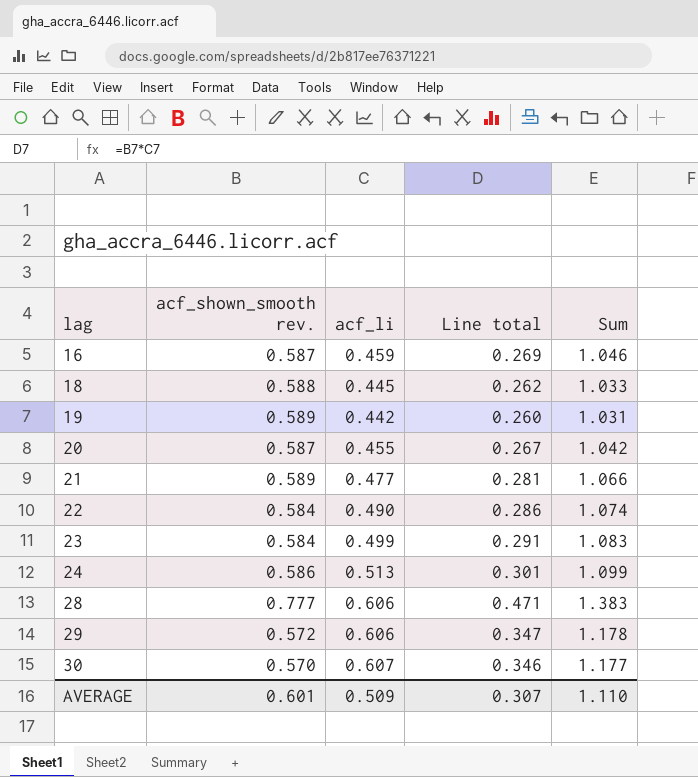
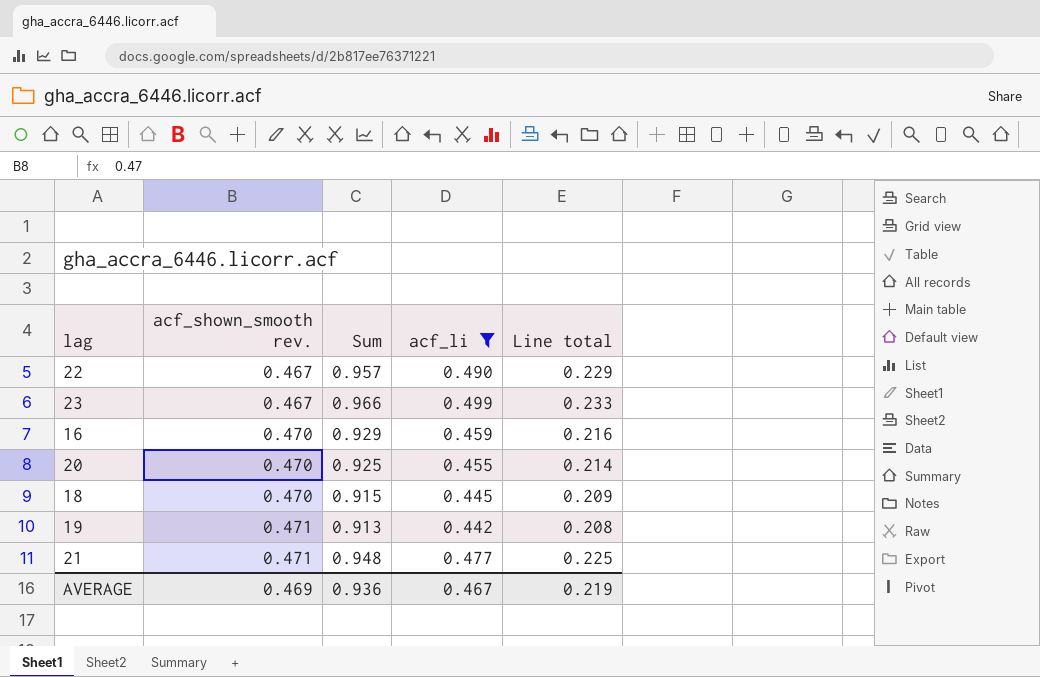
filter: none -> acf_li <= 0.499
row order: lag ascending -> acf_shown_smooth rev. ascending
column Sum | position: 5 -> 3
22 | acf_shown_smooth rev.: 0.584 -> 0.467
22 | Sum: 1.074 -> 0.957
22 | Line total: 0.286 -> 0.229
23 | acf_shown_smooth rev.: 0.584 -> 0.467
23 | Sum: 1.083 -> 0.966
23 | Line total: 0.291 -> 0.233
16 | acf_shown_smooth rev.: 0.587 -> 0.470
16 | Sum: 1.046 -> 0.929
16 | Line total: 0.269 -> 0.216
20 | acf_shown_smooth rev.: 0.587 -> 0.470
20 | Sum: 1.042 -> 0.925
20 | Line total: 0.267 -> 0.214
18 | acf_shown_smooth rev.: 0.588 -> 0.470
18 | Sum: 1.033 -> 0.915
18 | Line total: 0.262 -> 0.209
19 | acf_shown_smooth rev.: 0.589 -> 0.471
19 | Sum: 1.031 -> 0.913
19 | Line total: 0.260 -> 0.208
21 | acf_shown_smooth rev.: 0.589 -> 0.471
21 | Sum: 1.066 -> 0.948
21 | Line total: 0.281 -> 0.225
AVERAGE | acf_shown_smooth rev.: 0.601 -> 0.469
AVERAGE | Sum: 1.110 -> 0.936
AVERAGE | acf_li: 0.509 -> 0.467
AVERAGE | Line total: 0.307 -> 0.219

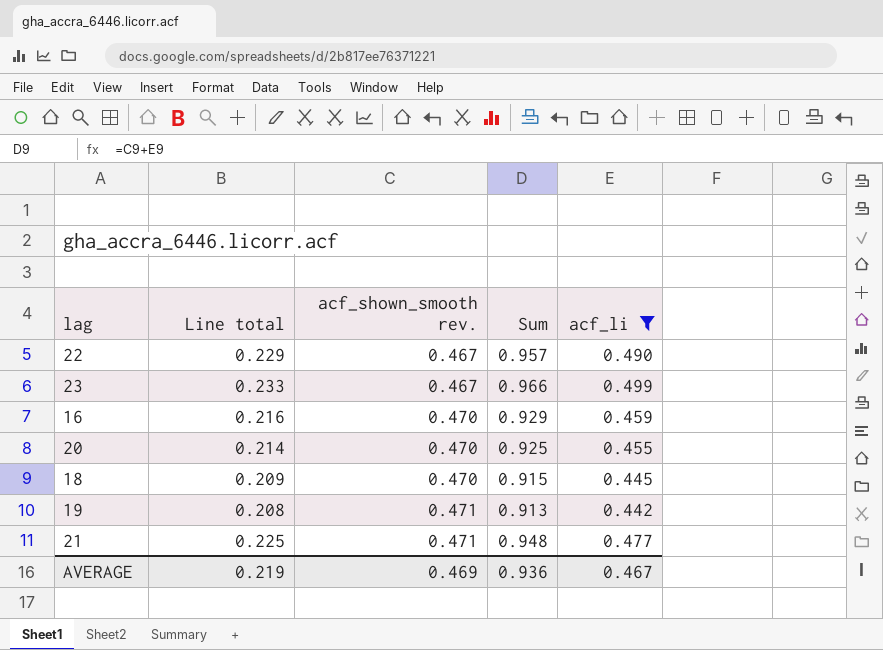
column Line total | position: 5 -> 2

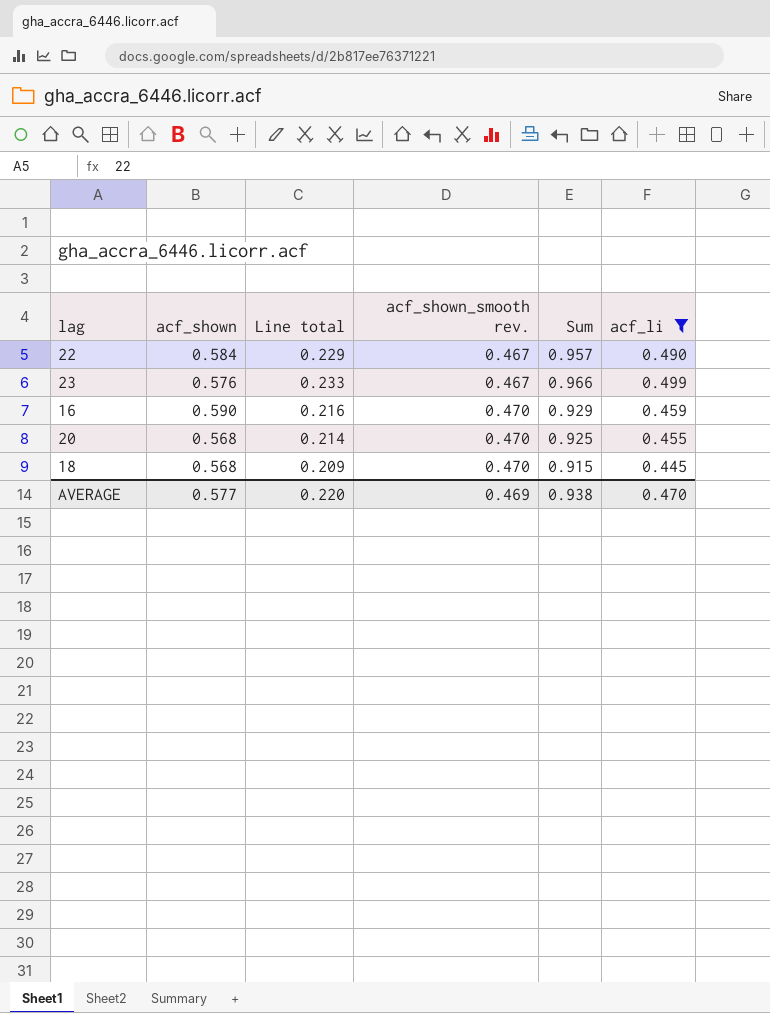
column acf_shown | position: none -> 2
row 19: 0.208 | 0.471 | 0.913 | 0.442 -> none
row 21: 0.225 | 0.471 | 0.948 | 0.477 -> none
AVERAGE | Line total: 0.219 -> 0.220
AVERAGE | Sum: 0.936 -> 0.938
AVERAGE | acf_li: 0.467 -> 0.470

